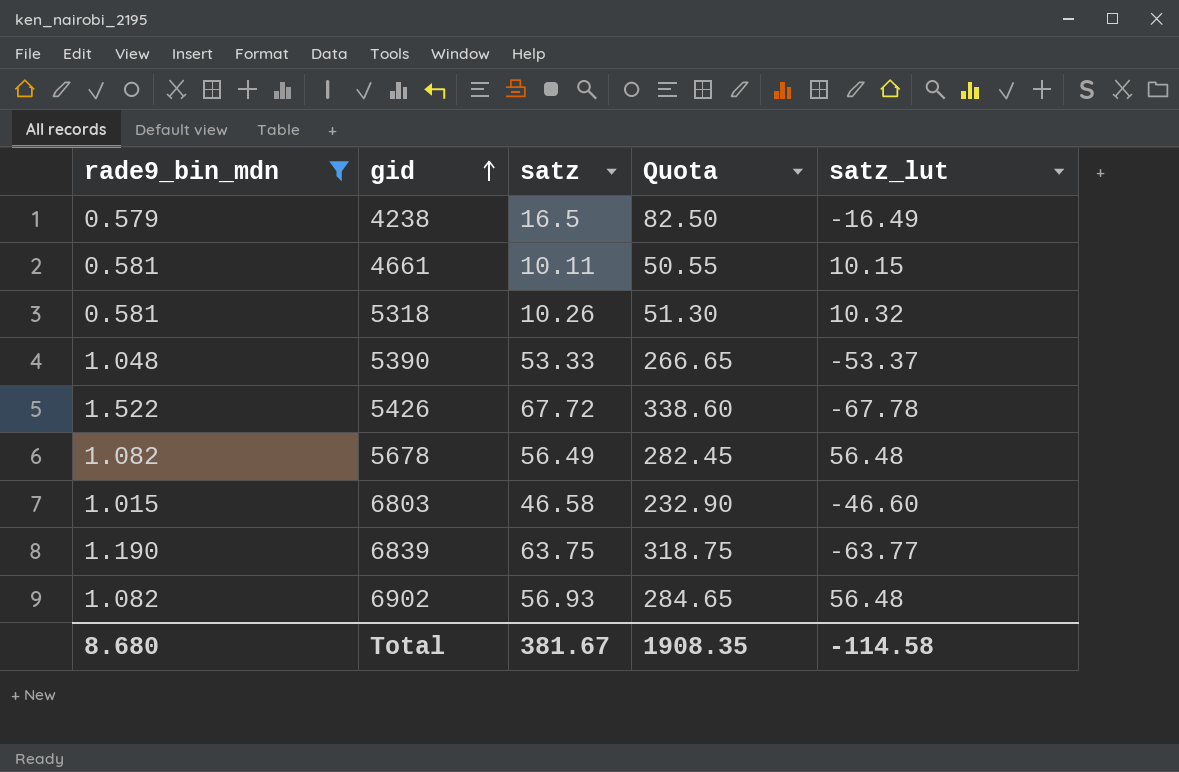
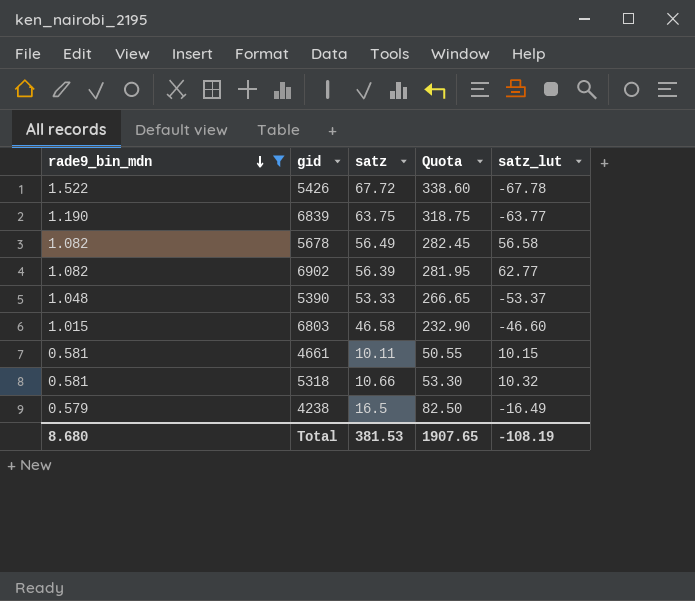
row order: gid ascending -> rade9_bin_mdn descending
5678 | satz_lut: 56.48 -> 56.58
6902 | satz: 56.93 -> 56.39
6902 | Quota: 284.65 -> 281.95
6902 | satz_lut: 56.48 -> 62.77
5318 | satz: 10.26 -> 10.66
5318 | Quota: 51.30 -> 53.30
Total | satz: 381.67 -> 381.53
Total | Quota: 1908.35 -> 1907.65
Total | satz_lut: -114.58 -> -108.19

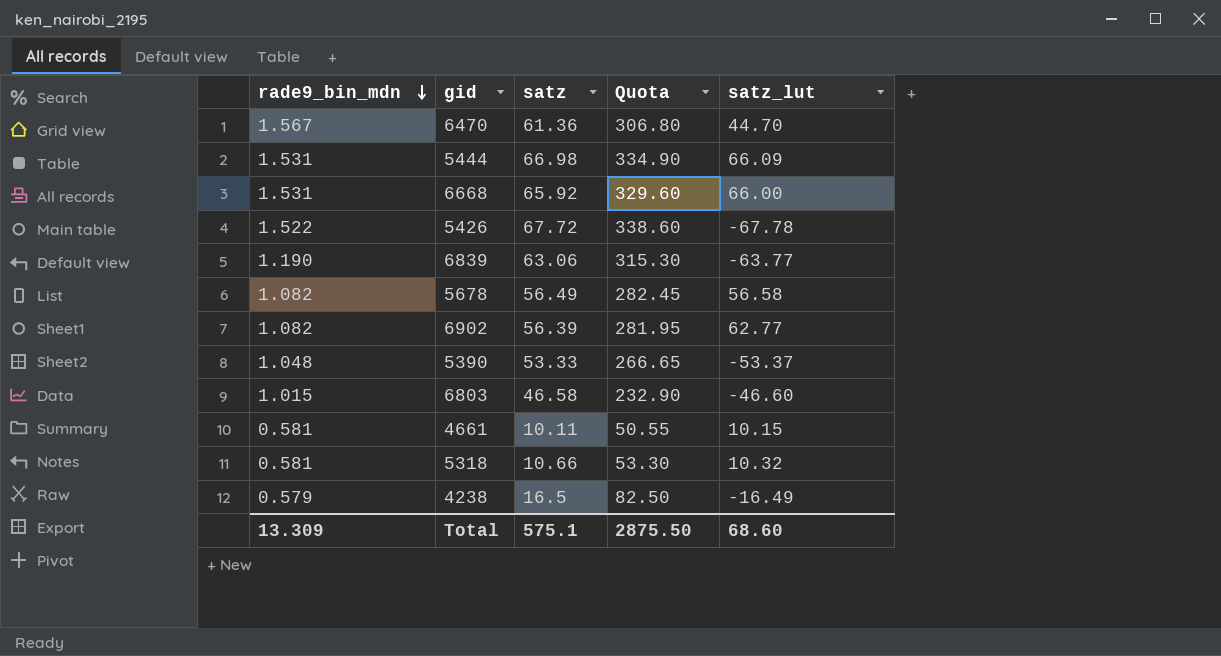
filter: rade9_bin_mdn <= 1.522 -> none
6839 | satz: 63.75 -> 63.06
6839 | Quota: 318.75 -> 315.30
Total | rade9_bin_mdn: 8.680 -> 13.309
Total | satz: 381.53 -> 575.1
Total | Quota: 1907.65 -> 2875.50
Total | satz_lut: -108.19 -> 68.60

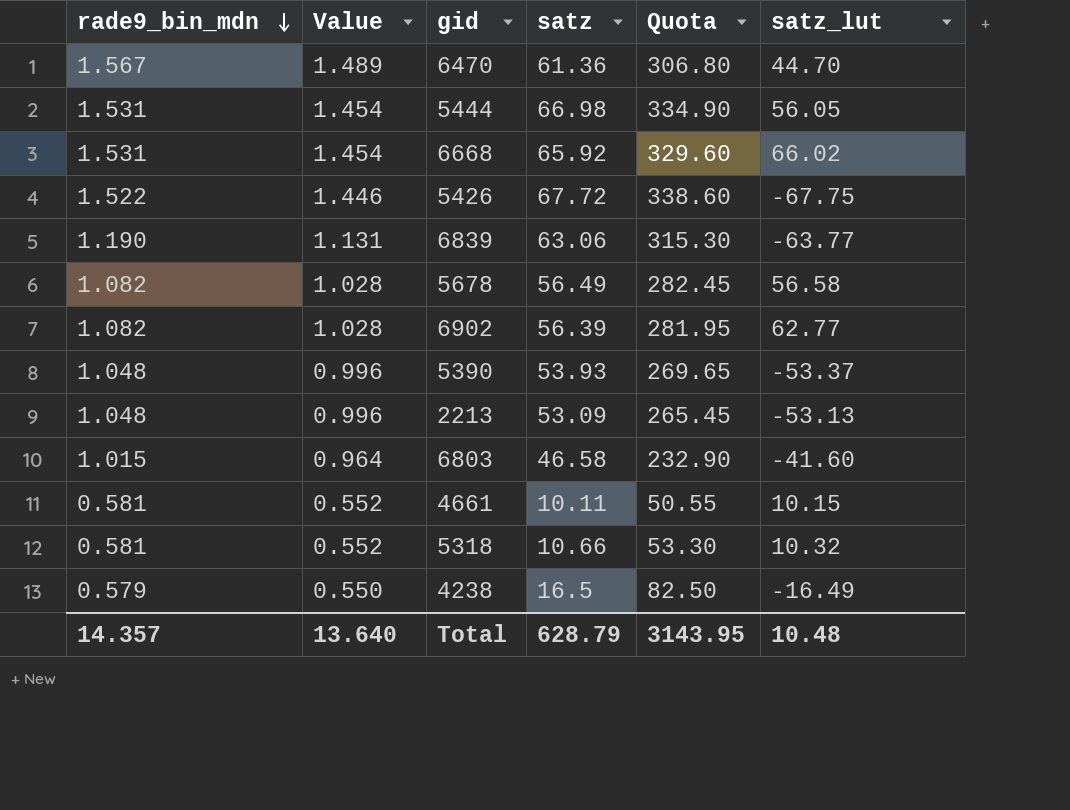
column Value | formula: none -> [rade9_bin_mdn] * 0.95
5444 | satz_lut: 66.09 -> 56.05
6668 | satz_lut: 66.00 -> 66.02
5426 | satz_lut: -67.78 -> -67.75
5390 | satz: 53.33 -> 53.93
5390 | Quota: 266.65 -> 269.65
row 2213: none -> 1.048 | 0.996 | 53.09 | 265.45 | -53.13
6803 | satz_lut: -46.60 -> -41.60
Total | rade9_bin_mdn: 13.309 -> 14.357
Total | satz: 575.1 -> 628.79
Total | Quota: 2875.50 -> 3143.95
Total | satz_lut: 68.60 -> 10.48

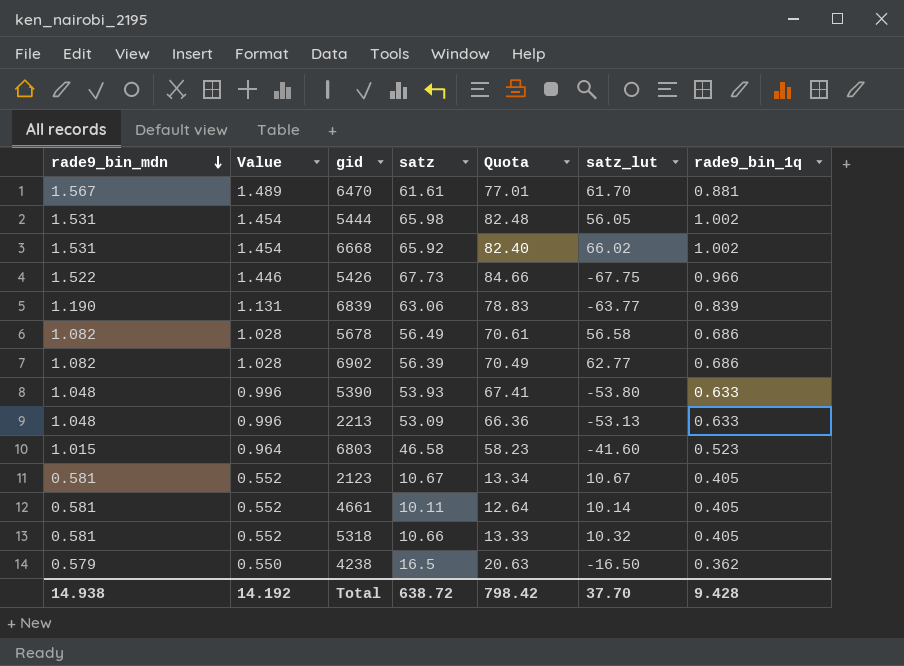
column Quota | formula: [satz] * 5 -> [satz] * 1.25
column rade9_bin_1q | position: none -> 7
6470 | satz: 61.36 -> 61.61
6470 | satz_lut: 44.70 -> 61.70
5444 | satz: 66.98 -> 65.98
5426 | satz: 67.72 -> 67.73
5390 | satz_lut: -53.37 -> -53.80
row 2123: none -> 0.581 | 0.552 | 10.67 | 13.34 | 10.67 | 0.405
4661 | satz_lut: 10.15 -> 10.14
4238 | satz_lut: -16.49 -> -16.50
Total | rade9_bin_mdn: 14.357 -> 14.938
Total | Value: 13.640 -> 14.192
Total | satz: 628.79 -> 638.72
Total | Quota: 3143.95 -> 798.42
Total | satz_lut: 10.48 -> 37.70

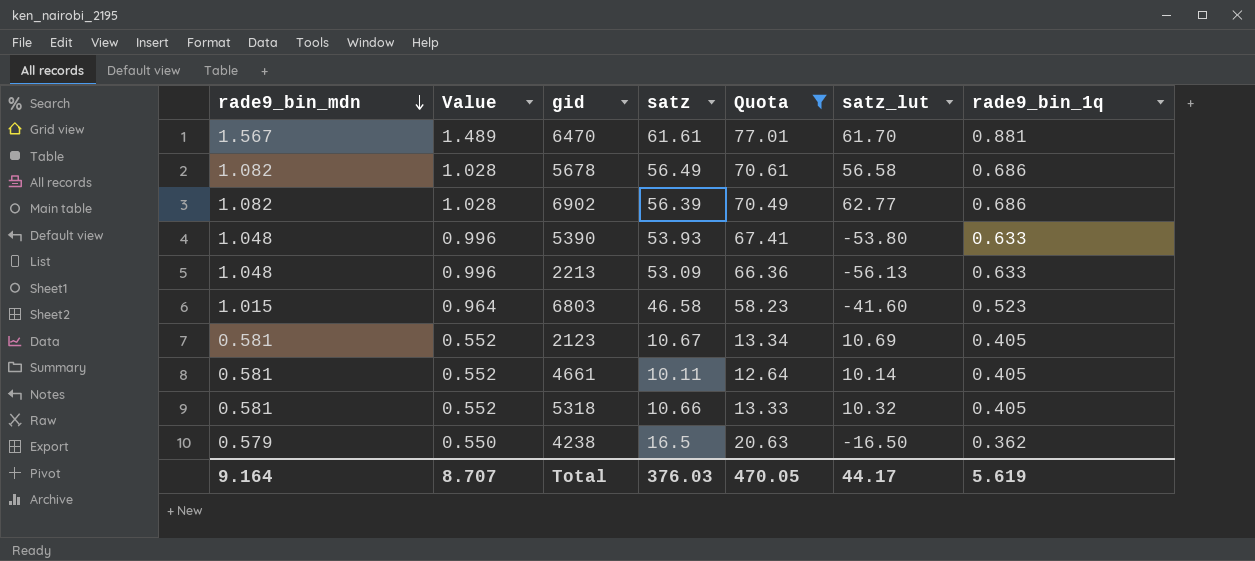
filter: none -> Quota <= 77.01
2213 | satz_lut: -53.13 -> -56.13
2123 | satz_lut: 10.67 -> 10.69
Total | rade9_bin_mdn: 14.938 -> 9.164
Total | Value: 14.192 -> 8.707
Total | satz: 638.72 -> 376.03
Total | Quota: 798.42 -> 470.05
Total | satz_lut: 37.70 -> 44.17
Total | rade9_bin_1q: 9.428 -> 5.619

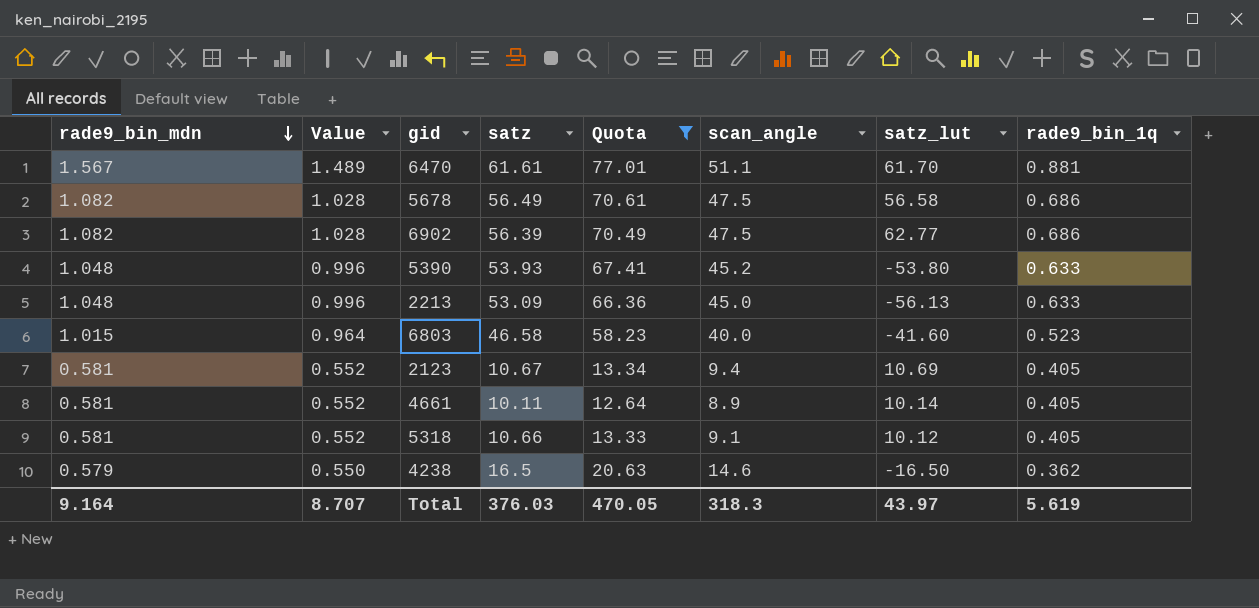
column scan_angle | position: none -> 6
5318 | satz_lut: 10.32 -> 10.12
Total | satz_lut: 44.17 -> 43.97

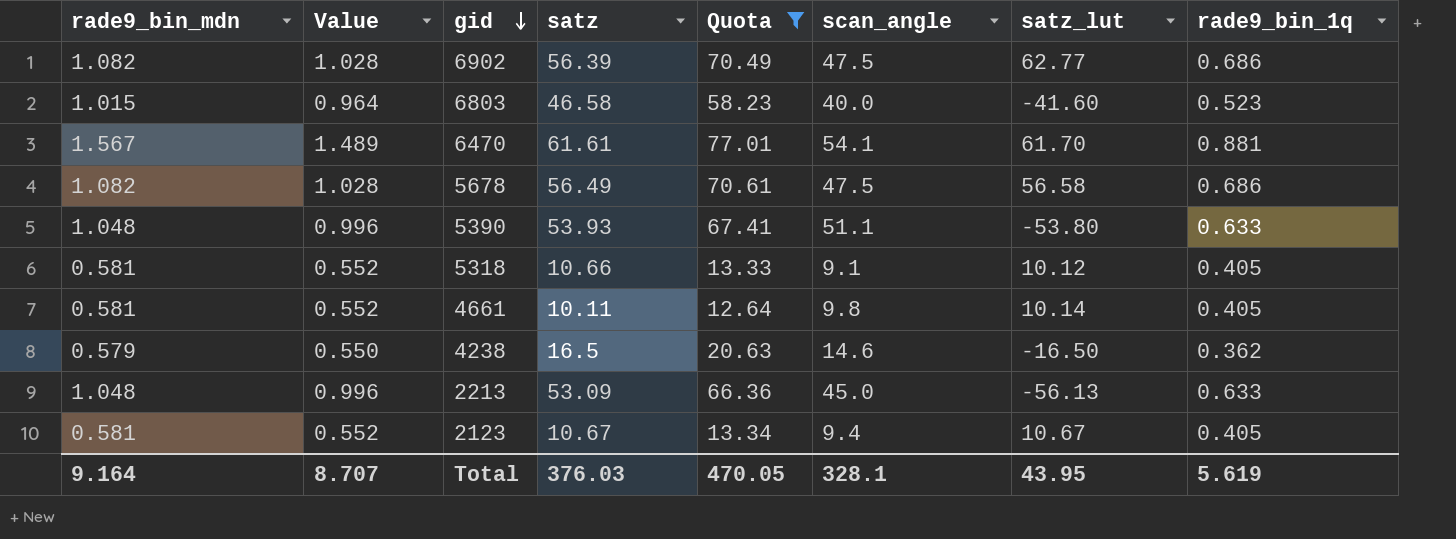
row order: rade9_bin_mdn descending -> gid descending
6470 | scan_angle: 51.1 -> 54.1
5390 | scan_angle: 45.2 -> 51.1
4661 | scan_angle: 8.9 -> 9.8
2123 | satz_lut: 10.69 -> 10.67
Total | scan_angle: 318.3 -> 328.1
Total | satz_lut: 43.97 -> 43.95

